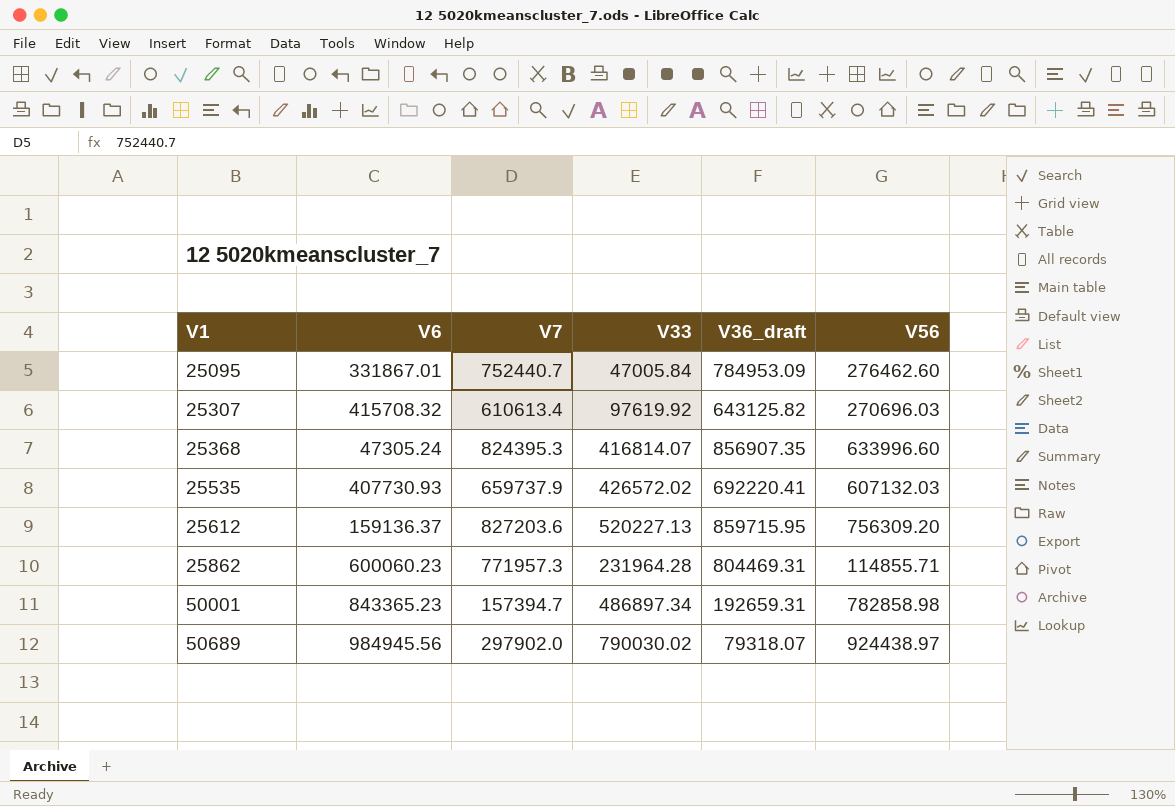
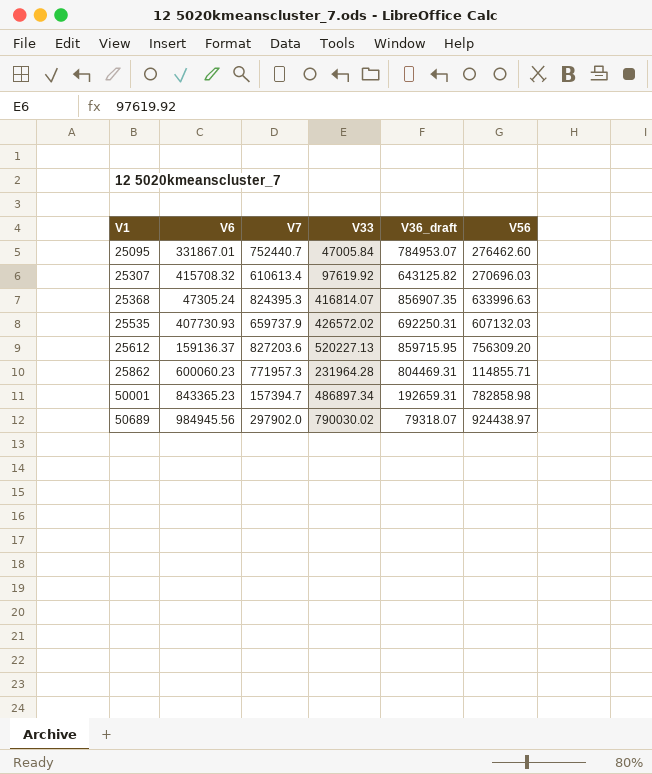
25095 | V36_draft: 784953.09 -> 784953.07
25368 | V56: 633996.60 -> 633996.63
25535 | V36_draft: 692220.41 -> 692250.31

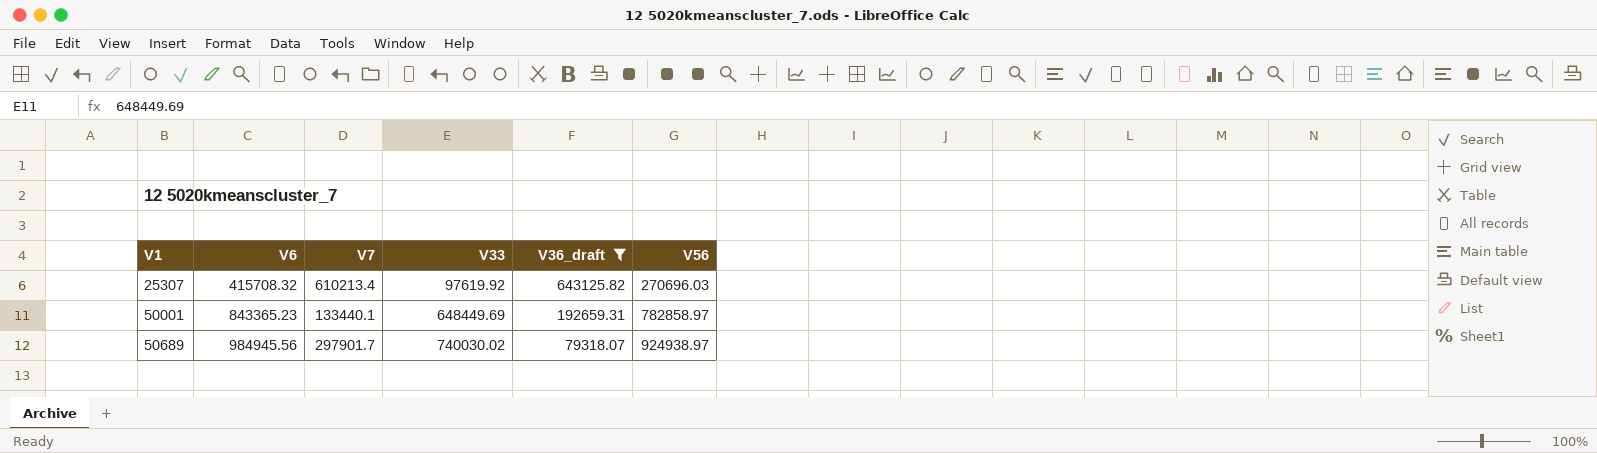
filter: none -> V36_draft <= 643125.82
25307 | V7: 610613.4 -> 610213.4
50001 | V7: 157394.7 -> 133440.1
50001 | V33: 486897.34 -> 648449.69
50001 | V56: 782858.98 -> 782858.97
50689 | V7: 297902.0 -> 297901.7
50689 | V33: 790030.02 -> 740030.02
50689 | V56: 924438.97 -> 924938.97

